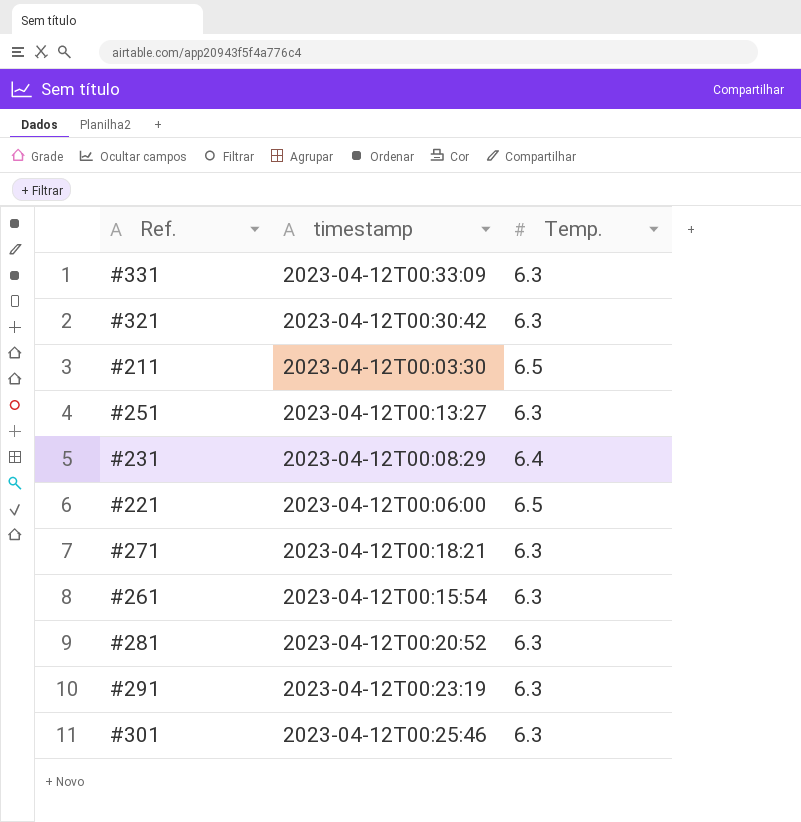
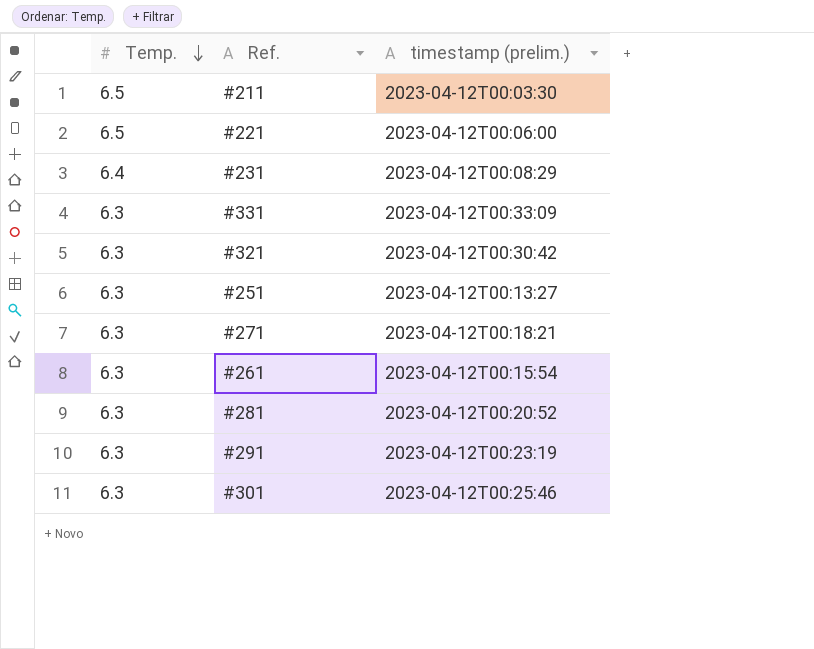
row order: none -> Temp. descending
column Temp. | position: 3 -> 1
column name: timestamp -> timestamp (prelim.)

